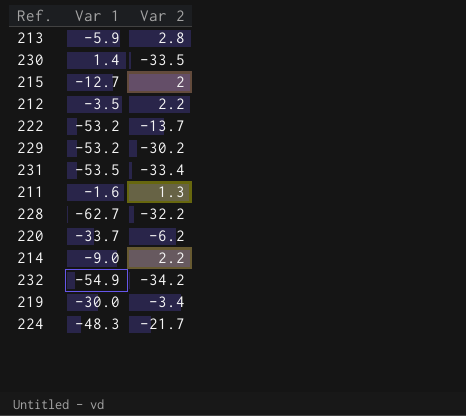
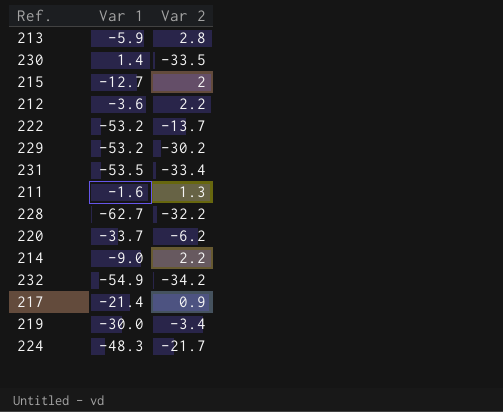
212 | Var 1: -3.5 -> -3.6
row 217: none -> -21.4 | 0.9

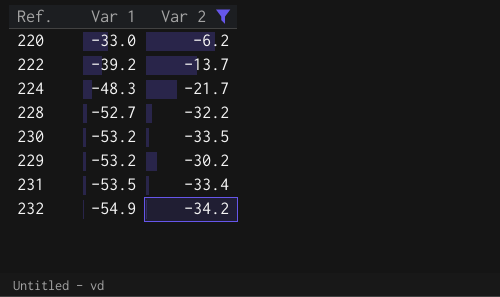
filter: none -> Var 2 <= -6.2
row order: none -> Var 1 descending
220 | Var 1: -33.7 -> -33.0
222 | Var 1: -53.2 -> -39.2
228 | Var 1: -62.7 -> -52.7
230 | Var 1: 1.4 -> -53.2

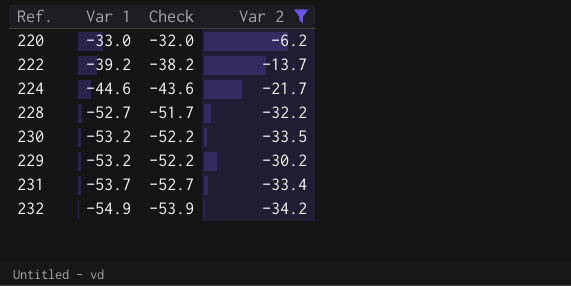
column Check | formula: none -> [Var 1] + 1
224 | Var 1: -48.3 -> -44.6
231 | Var 1: -53.5 -> -53.7

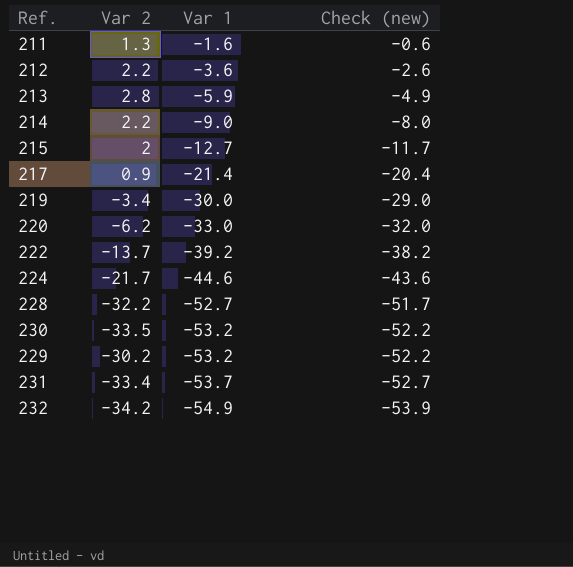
filter: Var 2 <= -6.2 -> none
column Var 2 | position: 4 -> 2
column name: Check -> Check (new)

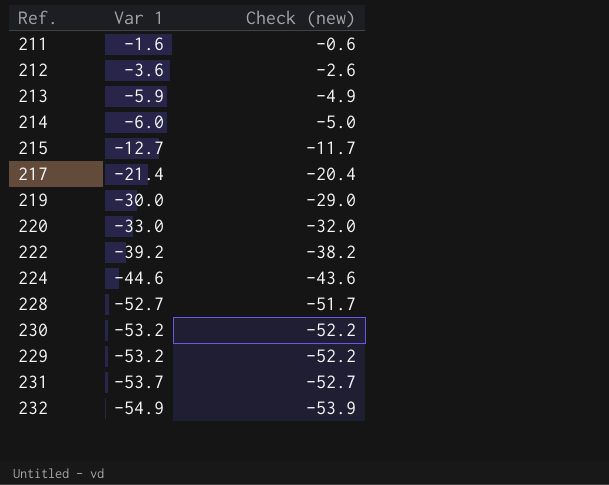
column Var 2 | position: 2 -> none
214 | Var 1: -9.0 -> -6.0
214 | Check (new): -8.0 -> -5.0

